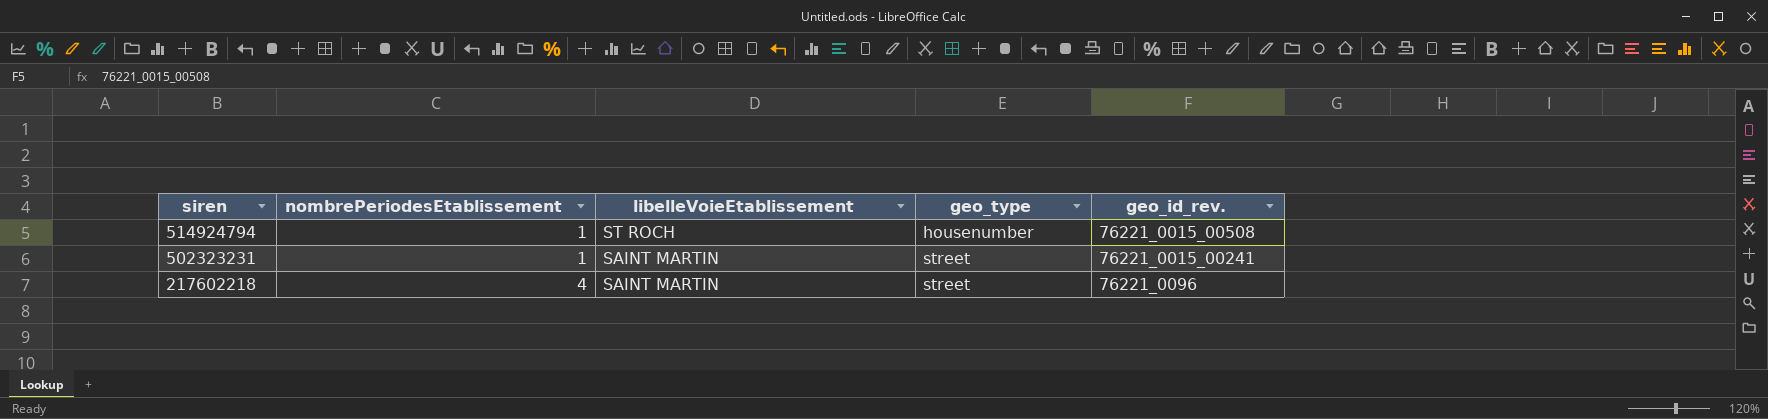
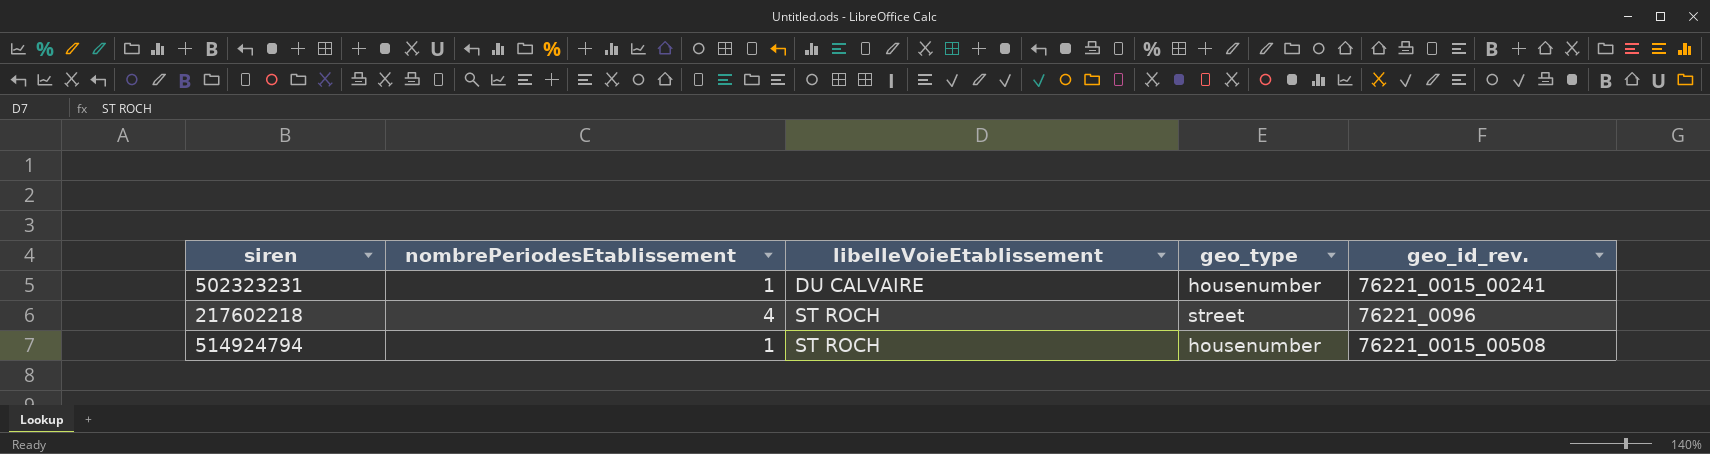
row order: siren descending -> libelleVoieEtablissement ascending
502323231 | libelleVoieEtablissement: SAINT MARTIN -> DU CALVAIRE
502323231 | geo_type: street -> housenumber
217602218 | libelleVoieEtablissement: SAINT MARTIN -> ST ROCH

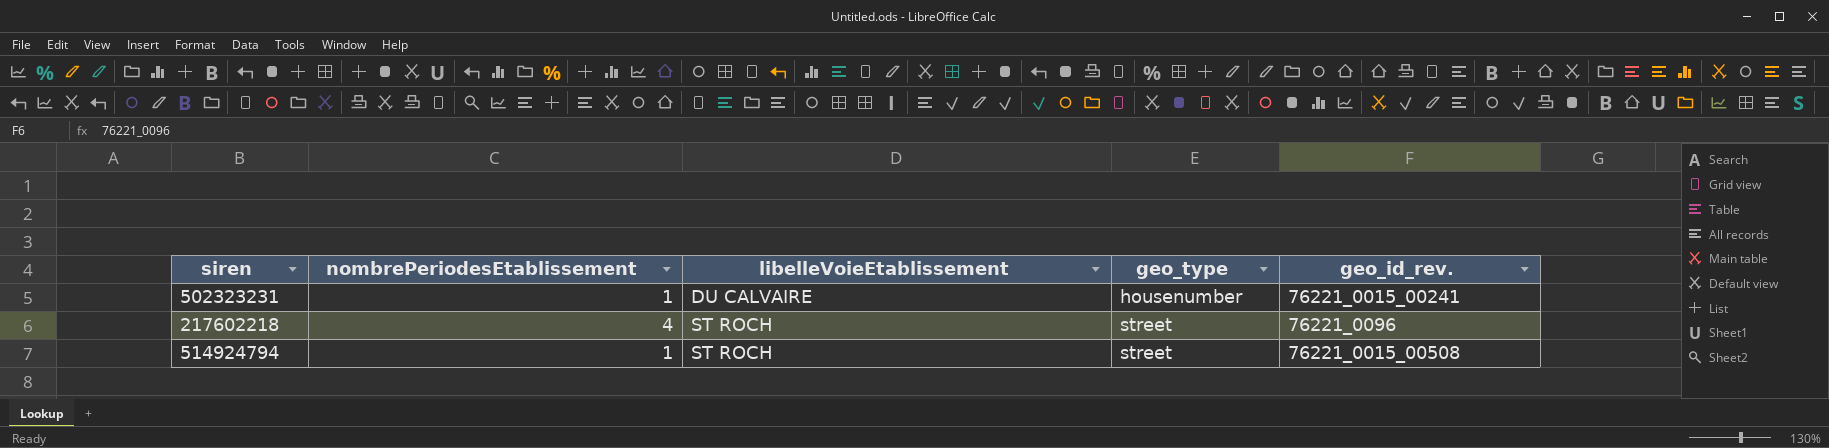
514924794 | geo_type: housenumber -> street

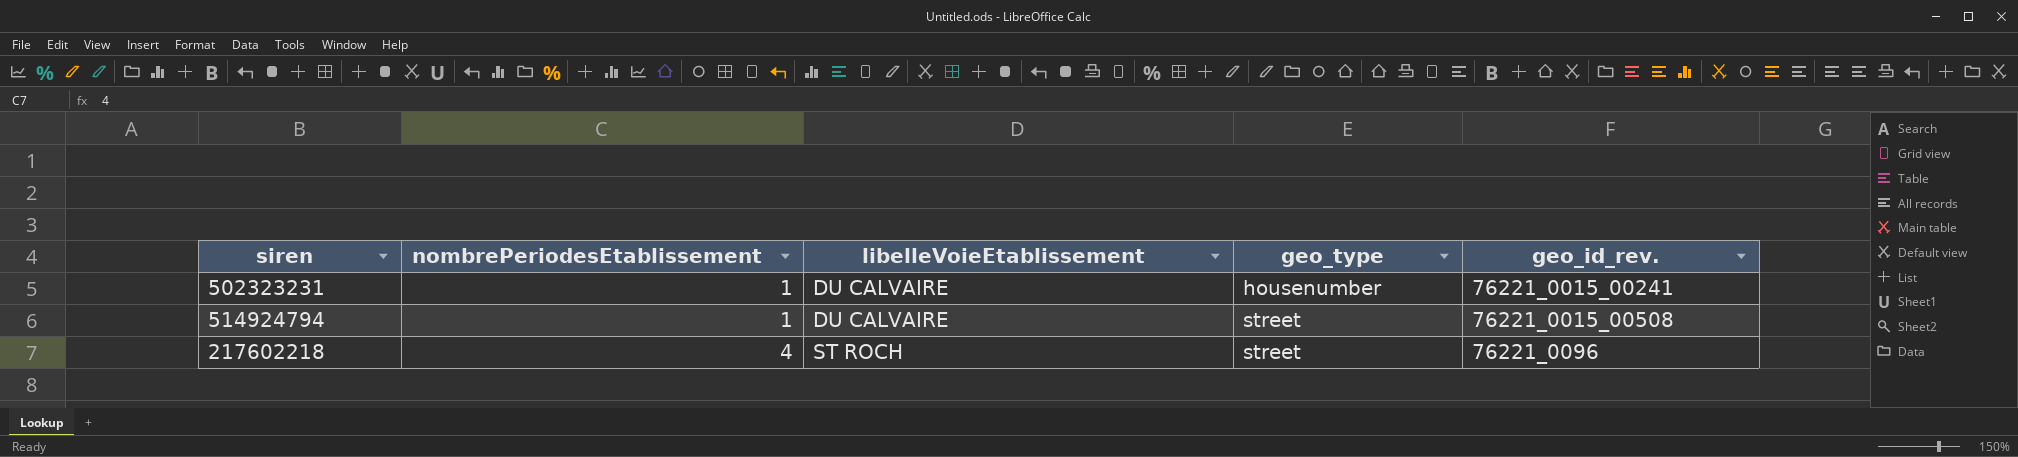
row order: libelleVoieEtablissement ascending -> nombrePeriodesEtablissement ascending
514924794 | libelleVoieEtablissement: ST ROCH -> DU CALVAIRE

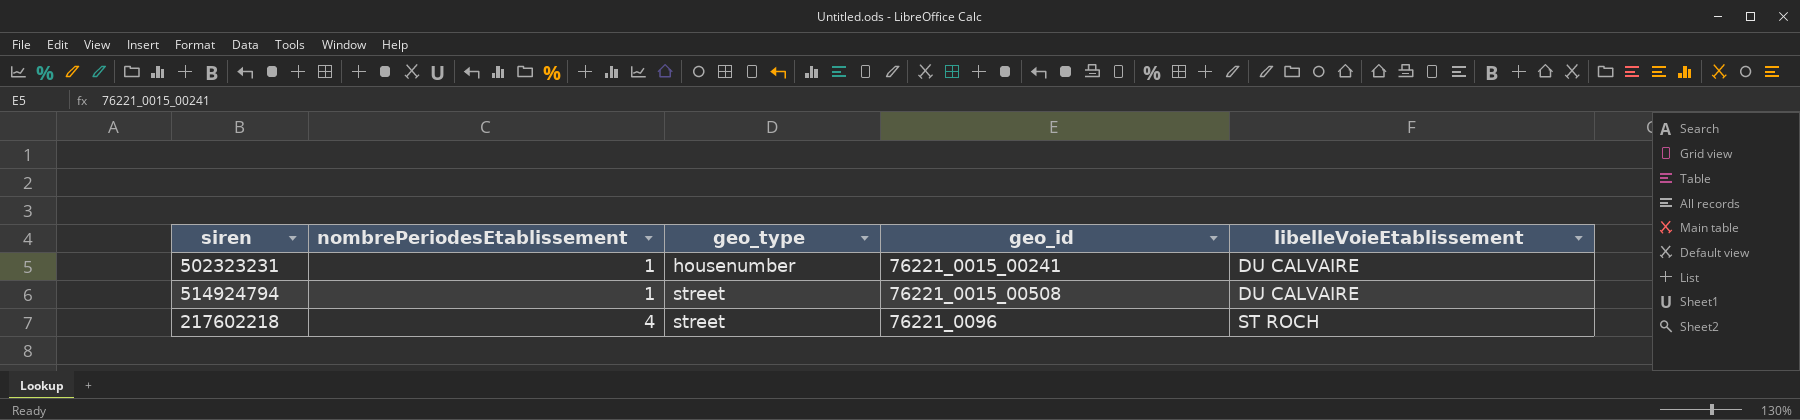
column name: geo_id_rev. -> geo_id
column libelleVoieEtablissement | position: 3 -> 5

